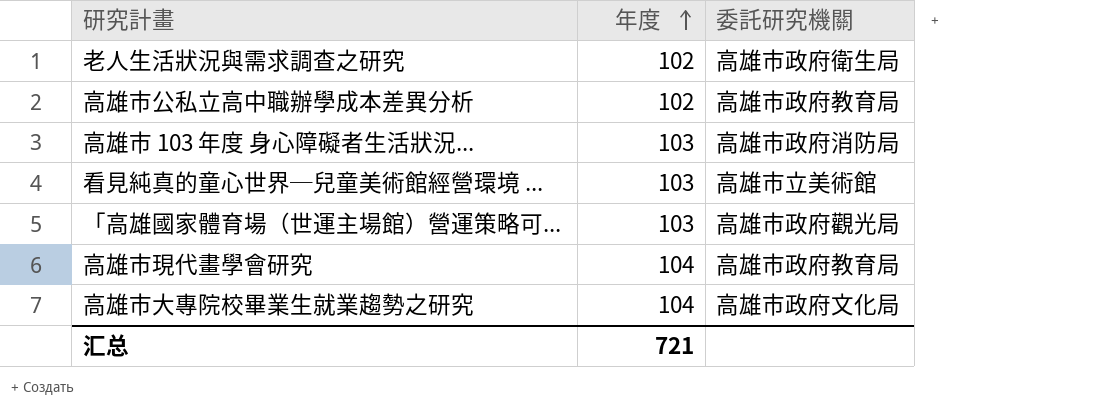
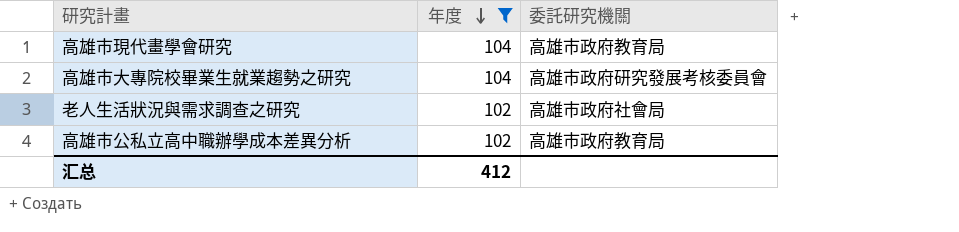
filter: none -> 年度 != 103
row order: 年度 ascending -> 年度 descending
高雄市大專院校畢業生就業趨勢之研究 | 委託研究機關: 高雄市政府文化局 -> 高雄市政府研究發展考核委員會
老人生活狀況與需求調查之研究 | 委託研究機關: 高雄市政府衛生局 -> 高雄市政府社會局
汇总 | 年度: 721 -> 412

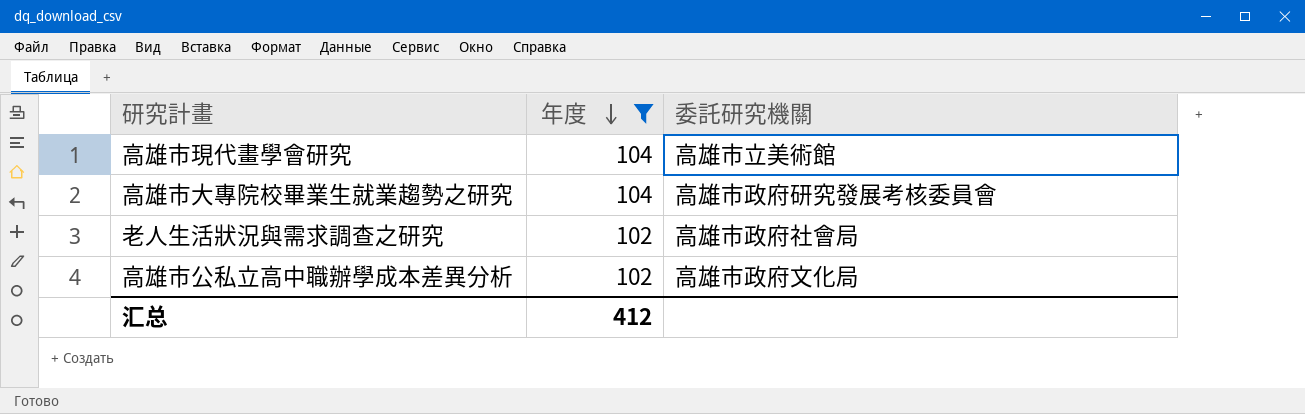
高雄市現代畫學會研究 | 委託研究機關: 高雄市政府教育局 -> 高雄市立美術館
高雄市公私立高中職辦學成本差異分析 | 委託研究機關: 高雄市政府教育局 -> 高雄市政府文化局

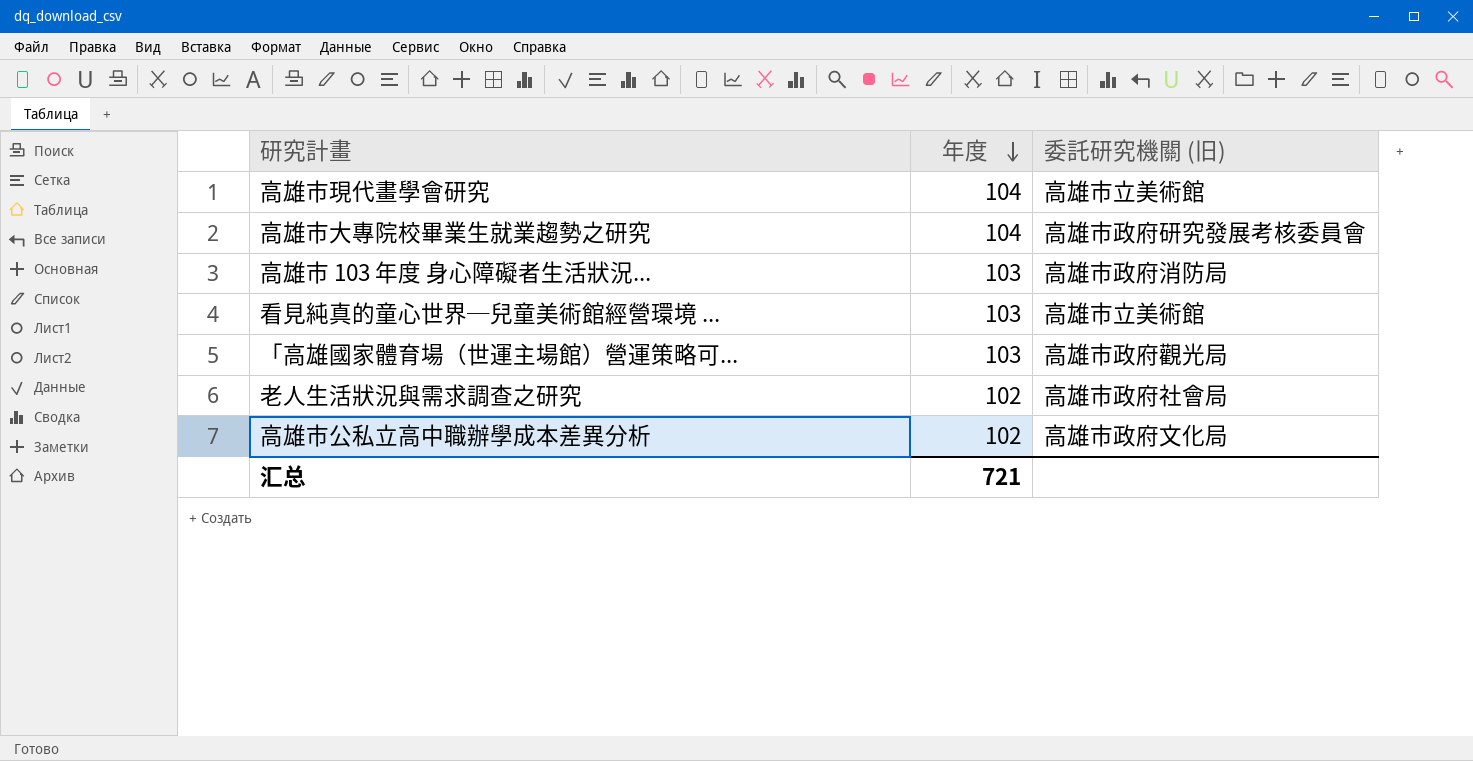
filter: 年度 != 103 -> none
column name: 委託研究機關 -> 委託研究機關 (旧)
汇总 | 年度: 412 -> 721

